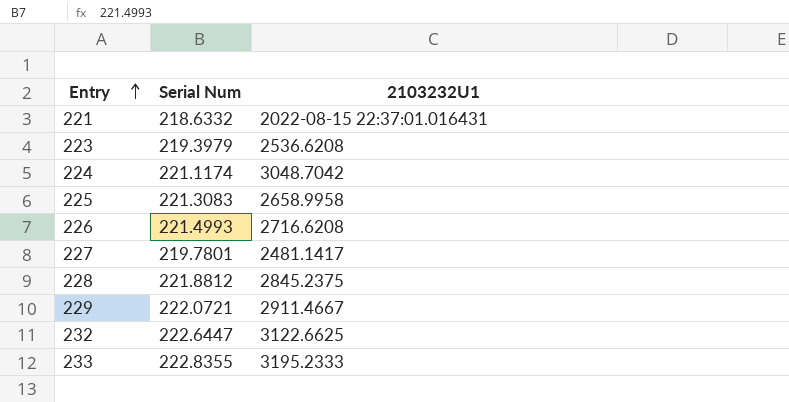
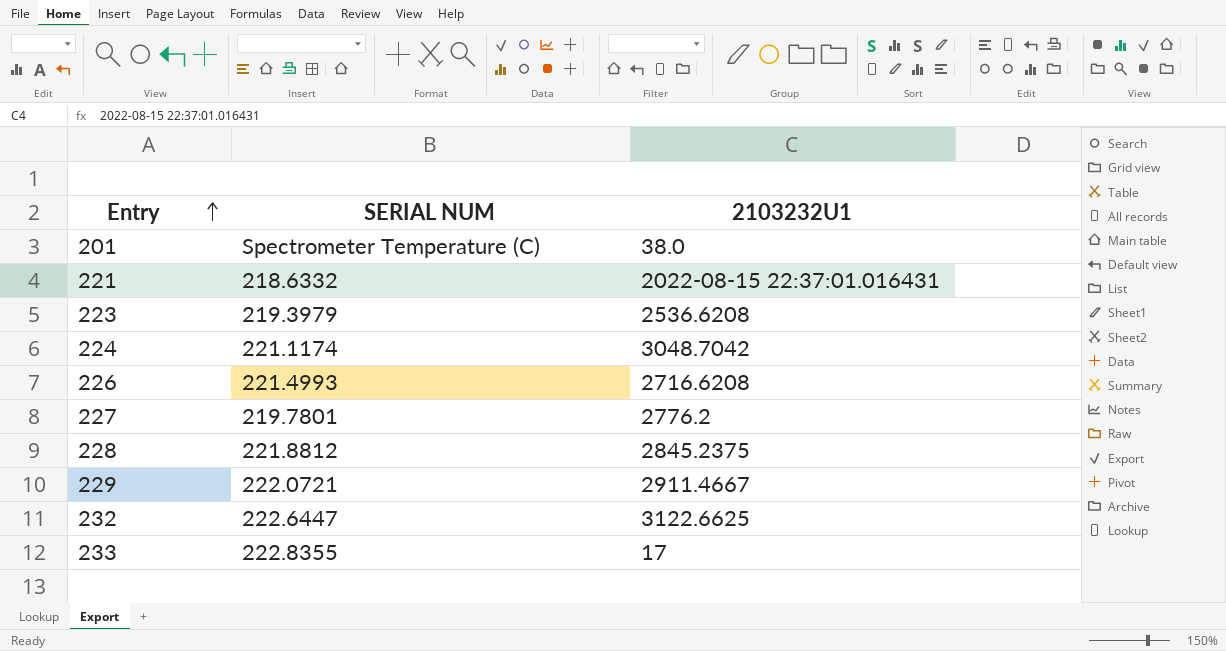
column name: Serial Num -> SERIAL NUM
row 225: 221.3083 | 2658.9958 -> none
row 201: none -> Spectrometer Temperature (C) | 38.0
227 | 2103232U1: 2481.1417 -> 2776.2
233 | 2103232U1: 3195.2333 -> 17

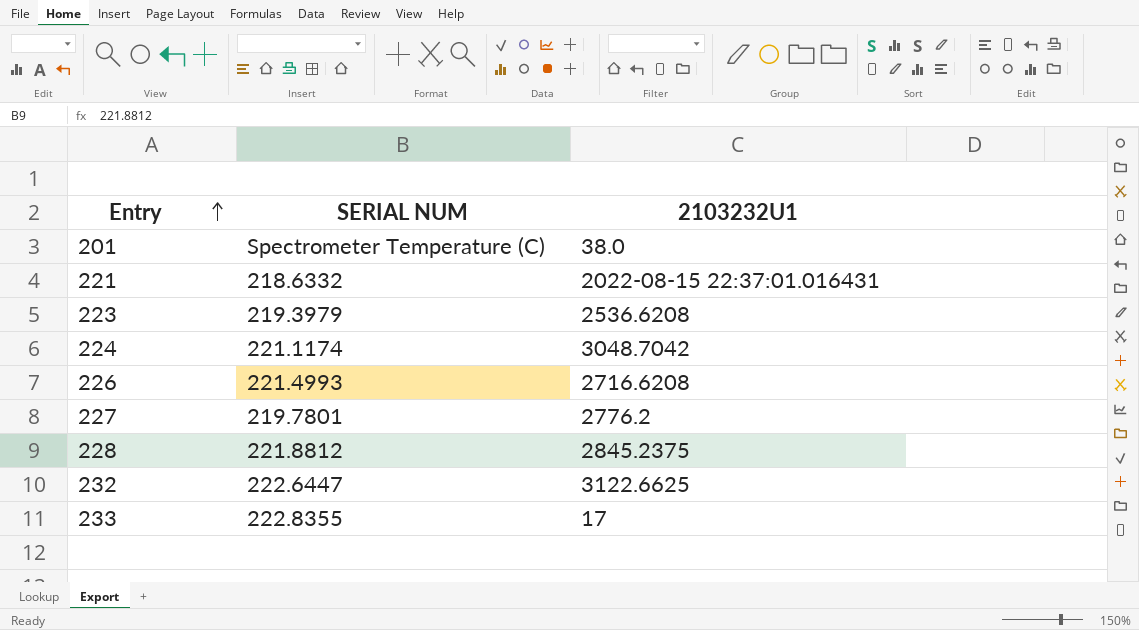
row 229: 222.0721 | 2911.4667 -> none

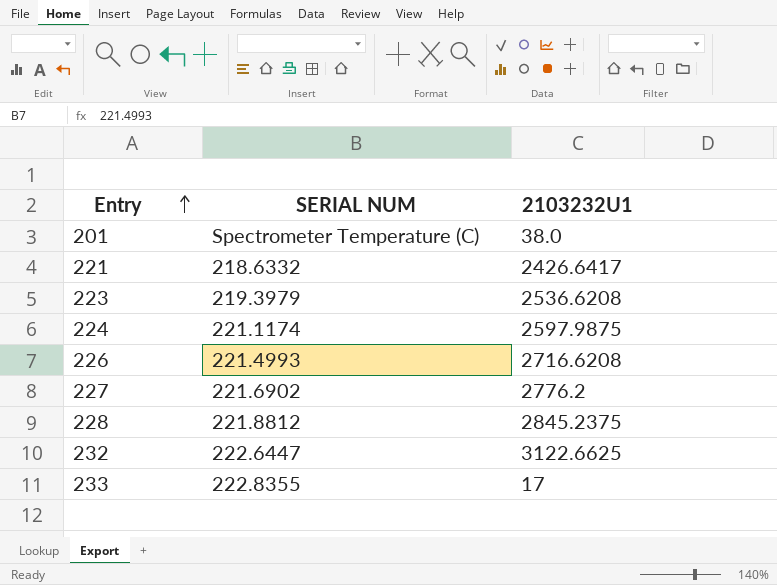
221 | 2103232U1: 2022-08-15 22:37:01.016431 -> 2426.6417
224 | 2103232U1: 3048.7042 -> 2597.9875
227 | SERIAL NUM: 219.7801 -> 221.6902

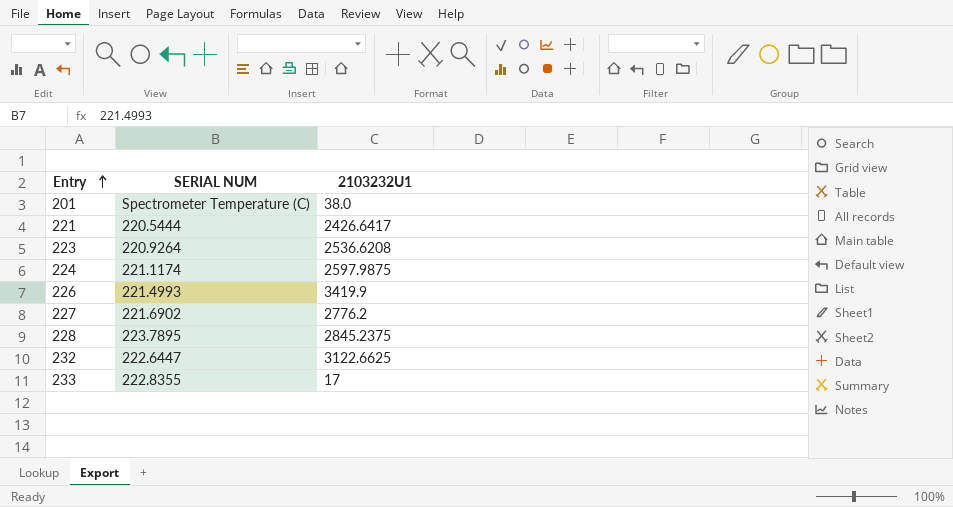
221 | SERIAL NUM: 218.6332 -> 220.5444
223 | SERIAL NUM: 219.3979 -> 220.9264
226 | 2103232U1: 2716.6208 -> 3419.9
228 | SERIAL NUM: 221.8812 -> 223.7895

